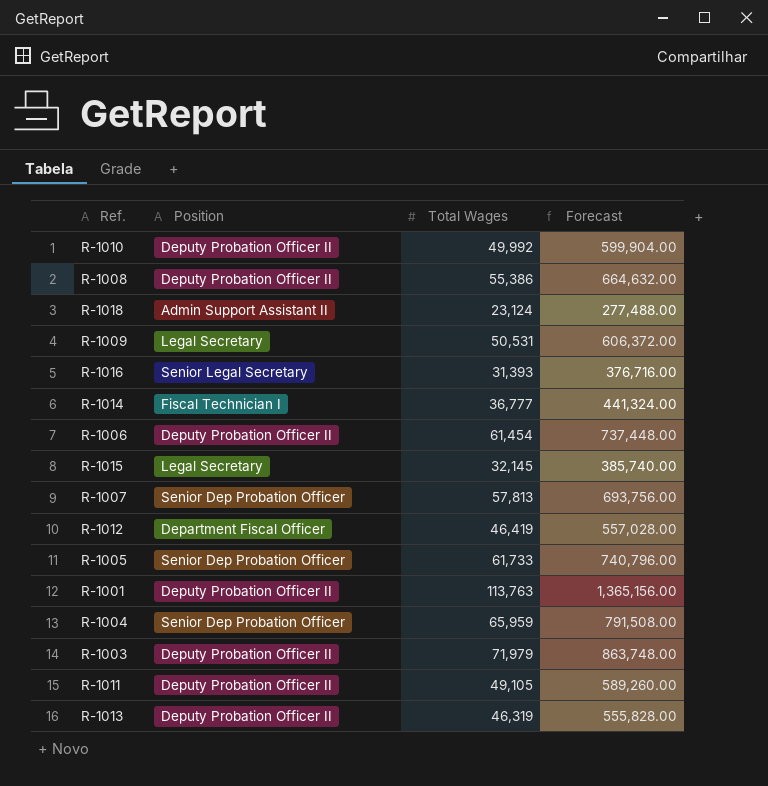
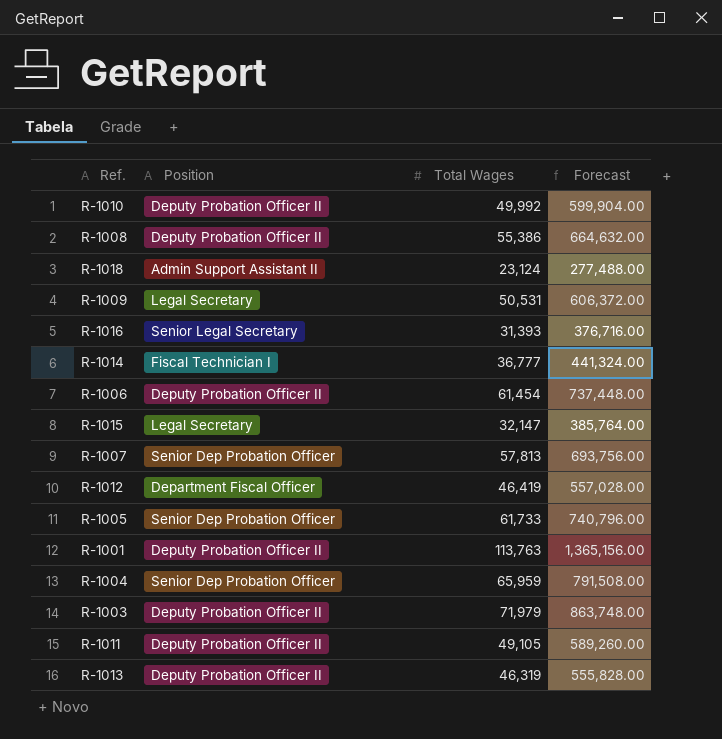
R-1015 | Total Wages: 32,145 -> 32,147
R-1015 | Forecast: 385,740.00 -> 385,764.00

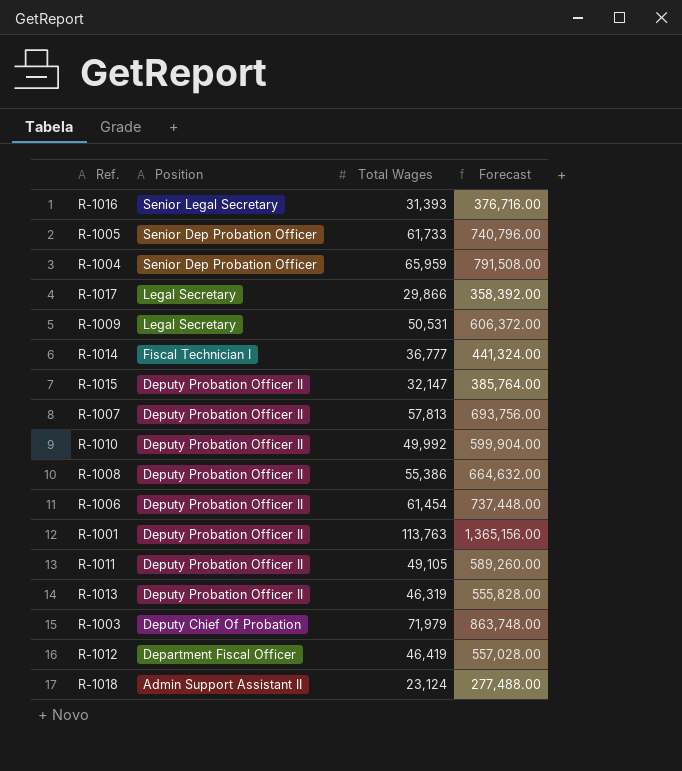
row order: none -> Position descending
row R-1017: none -> Legal Secretary | 29,866 | 358,392.00
R-1015 | Position: Legal Secretary -> Deputy Probation Officer II
R-1007 | Position: Senior Dep Probation Officer -> Deputy Probation Officer II
R-1003 | Position: Deputy Probation Officer II -> Deputy Chief Of Probation

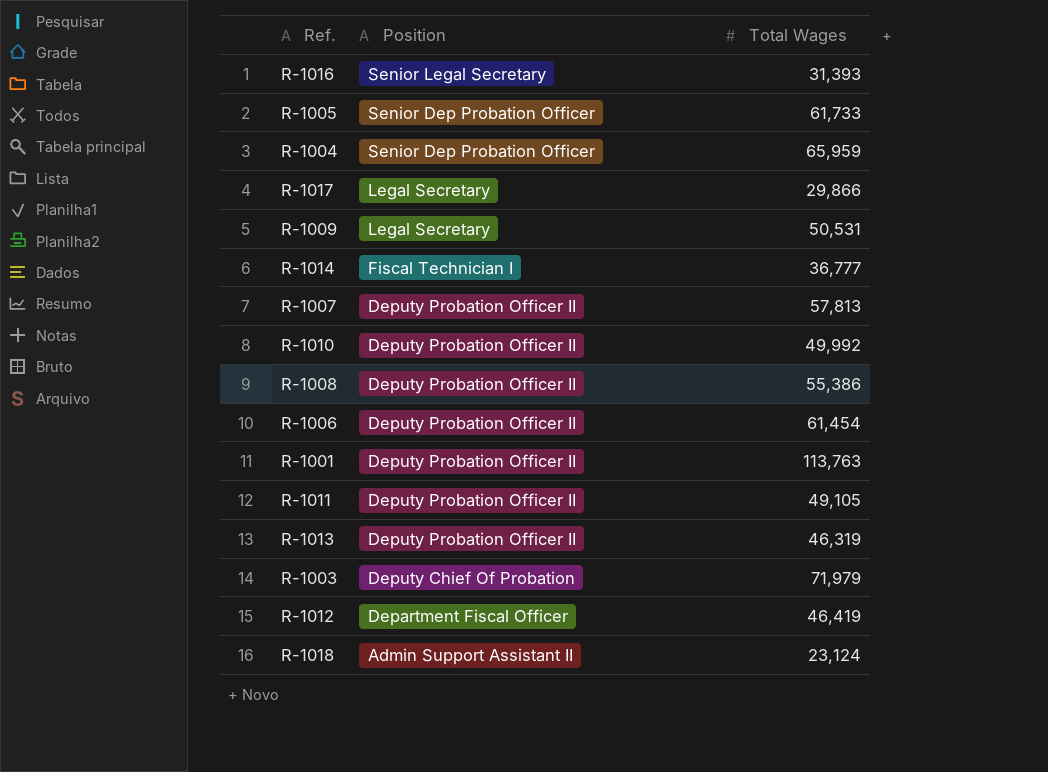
column Forecast | formula: [Total Wages] * 12 -> none
row R-1015: Deputy Probation Officer II | 32,147 | 385,764.00 -> none

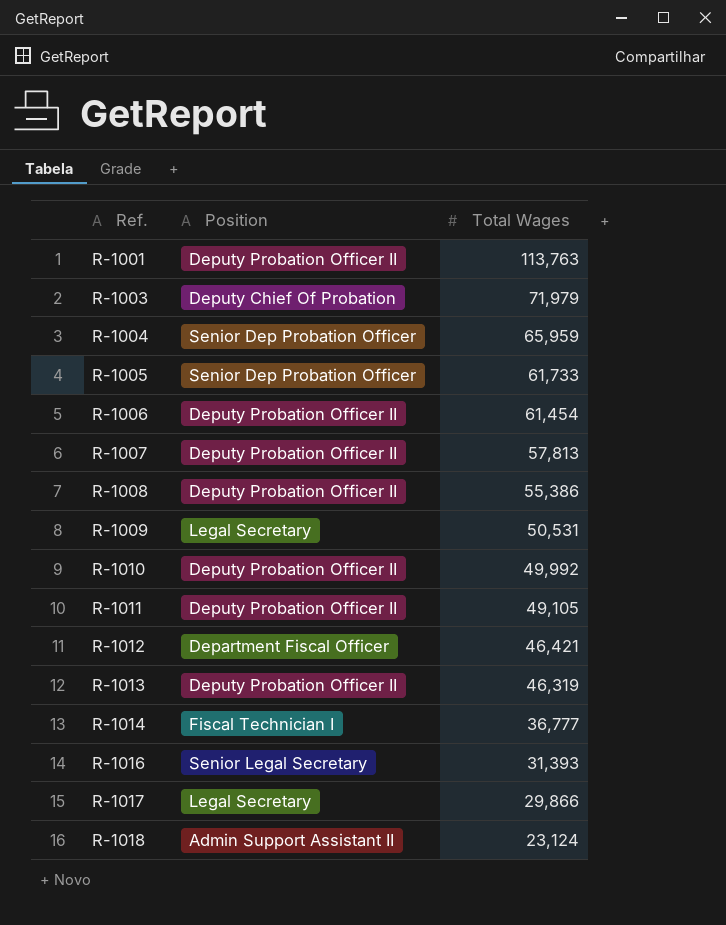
row order: Position descending -> Ref. ascending
R-1012 | Total Wages: 46,419 -> 46,421

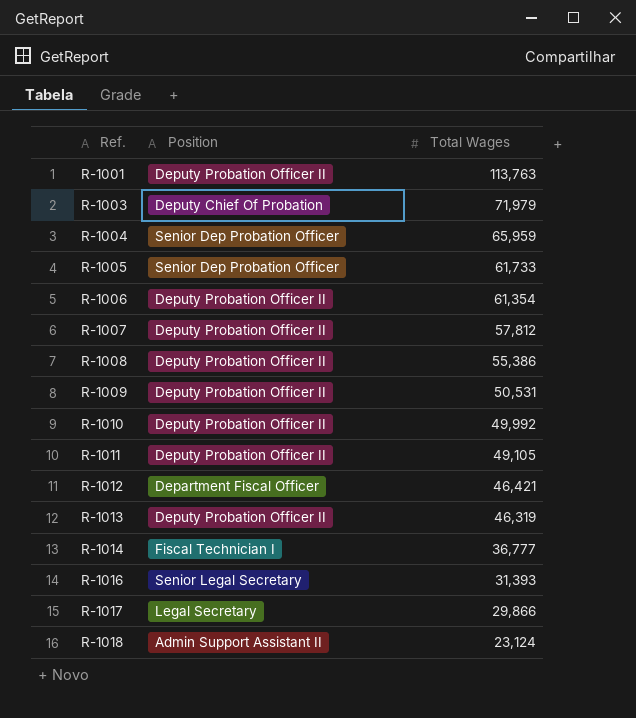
R-1006 | Total Wages: 61,454 -> 61,354
R-1007 | Total Wages: 57,813 -> 57,812
R-1009 | Position: Legal Secretary -> Deputy Probation Officer II

